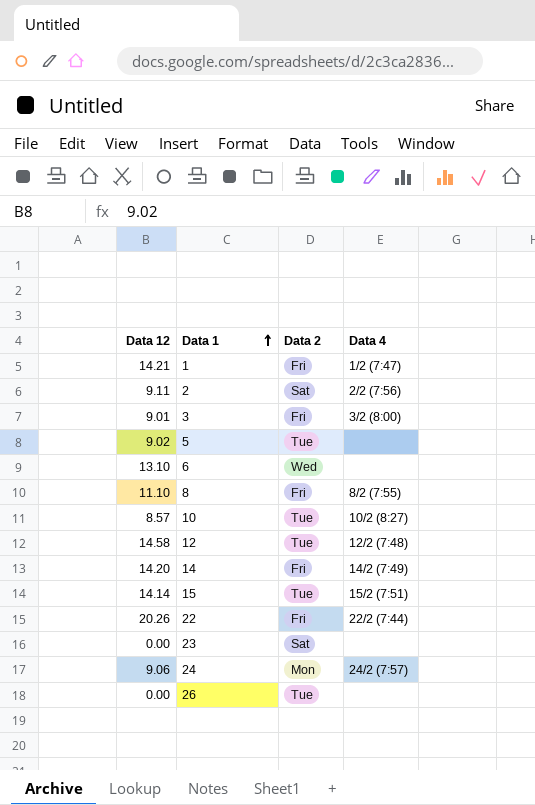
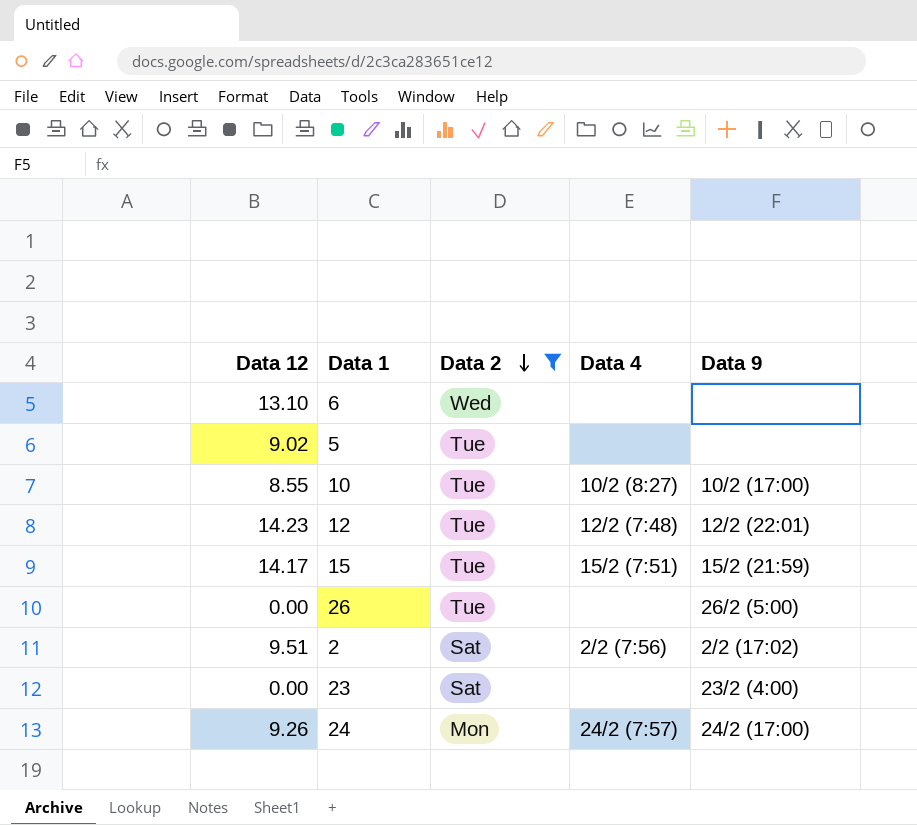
filter: none -> Data 2 != Fri
row order: Data 1 ascending -> Data 2 descending
column Data 9 | position: none -> 5
10 | Data 12: 8.57 -> 8.55
12 | Data 12: 14.58 -> 14.23
15 | Data 12: 14.14 -> 14.17
2 | Data 12: 9.11 -> 9.51
24 | Data 12: 9.06 -> 9.26

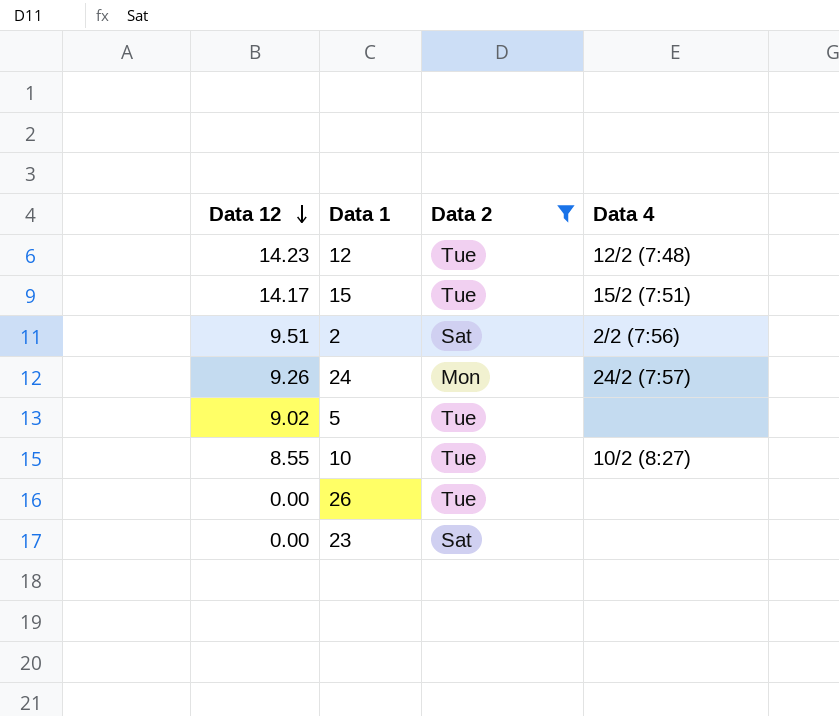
row order: Data 2 descending -> Data 12 descending
column Data 9 | position: 5 -> none
row 6: 13.10 | Wed | none | none -> none

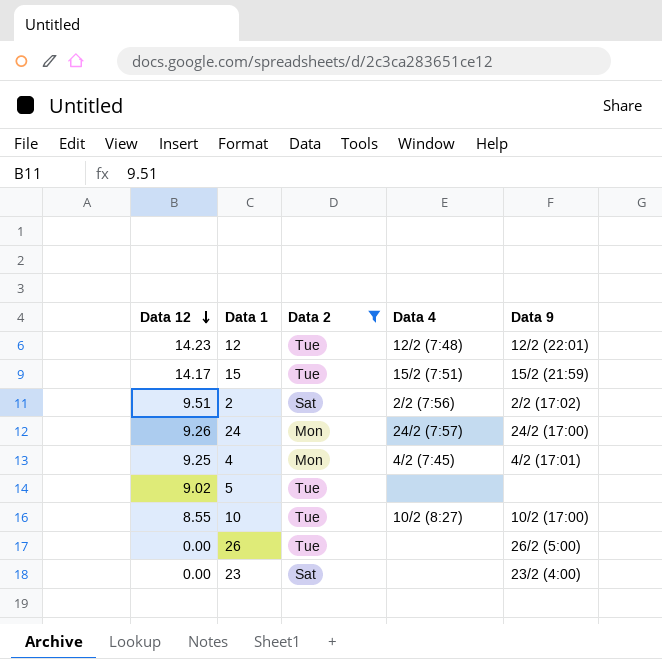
column Data 9 | position: none -> 5
row 4: none -> 9.25 | Mon | 4/2 (7:45) | 4/2 (17:01)

